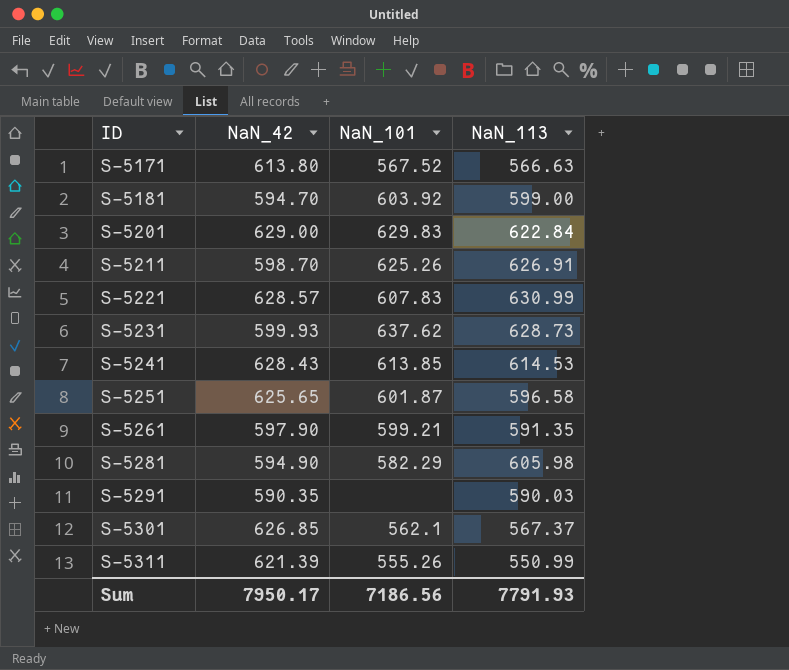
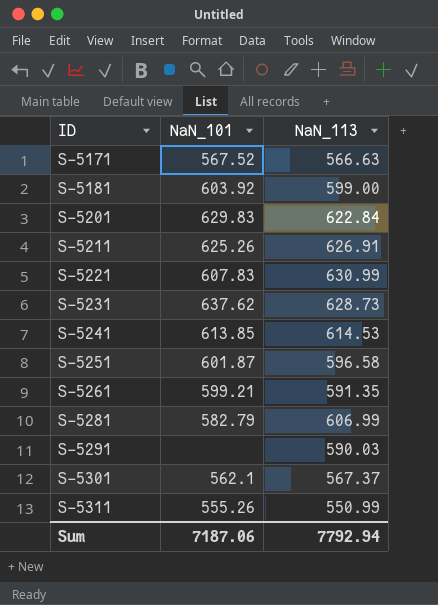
column NaN_42 | position: 2 -> none
S-5281 | NaN_101: 582.29 -> 582.79
S-5281 | NaN_113: 605.98 -> 606.99
Sum | NaN_101: 7186.56 -> 7187.06
Sum | NaN_113: 7791.93 -> 7792.94

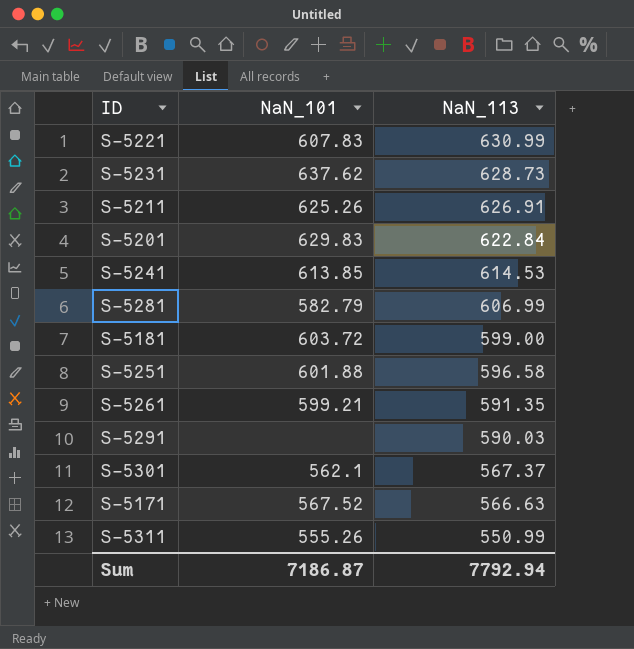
row order: ID ascending -> NaN_113 descending
S-5181 | NaN_101: 603.92 -> 603.72
S-5251 | NaN_101: 601.87 -> 601.88
Sum | NaN_101: 7187.06 -> 7186.87

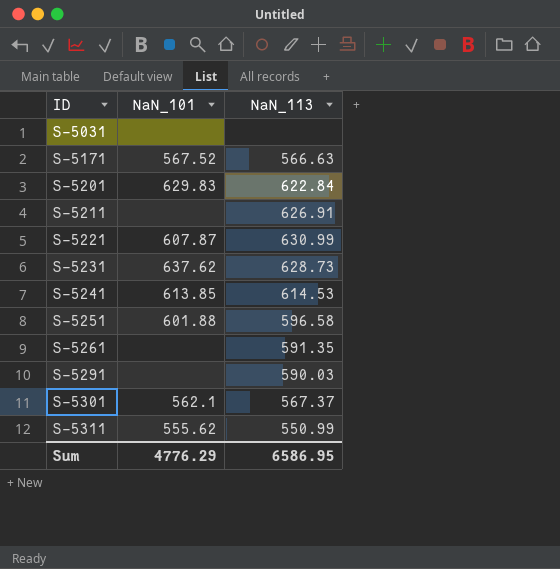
row order: NaN_113 descending -> ID ascending
row S-5281: 582.79 | 606.99 -> none
row S-5181: 603.72 | 599.00 -> none
row S-5031: none -> none | none
S-5211 | NaN_101: 625.26 -> none
S-5221 | NaN_101: 607.83 -> 607.87
S-5261 | NaN_101: 599.21 -> none
S-5311 | NaN_101: 555.26 -> 555.62
Sum | NaN_101: 7186.87 -> 4776.29
Sum | NaN_113: 7792.94 -> 6586.95

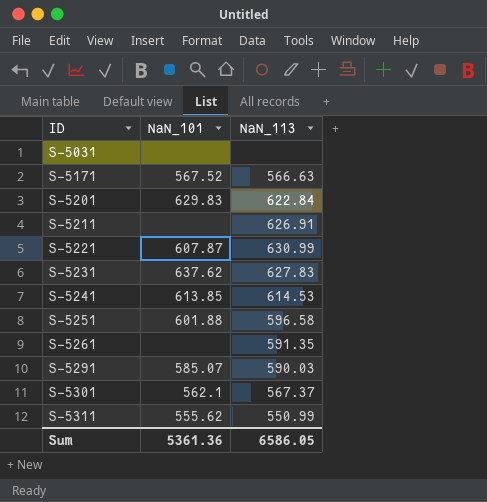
S-5231 | NaN_113: 628.73 -> 627.83
S-5291 | NaN_101: none -> 585.07
Sum | NaN_101: 4776.29 -> 5361.36
Sum | NaN_113: 6586.95 -> 6586.05

